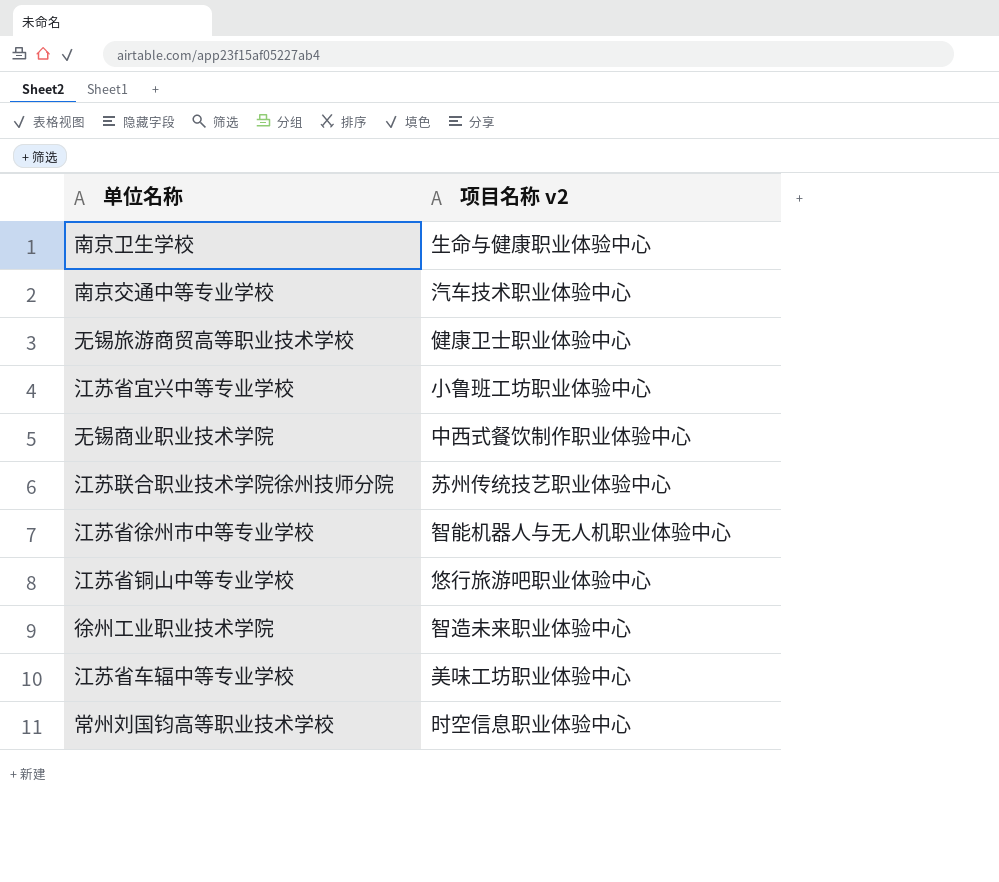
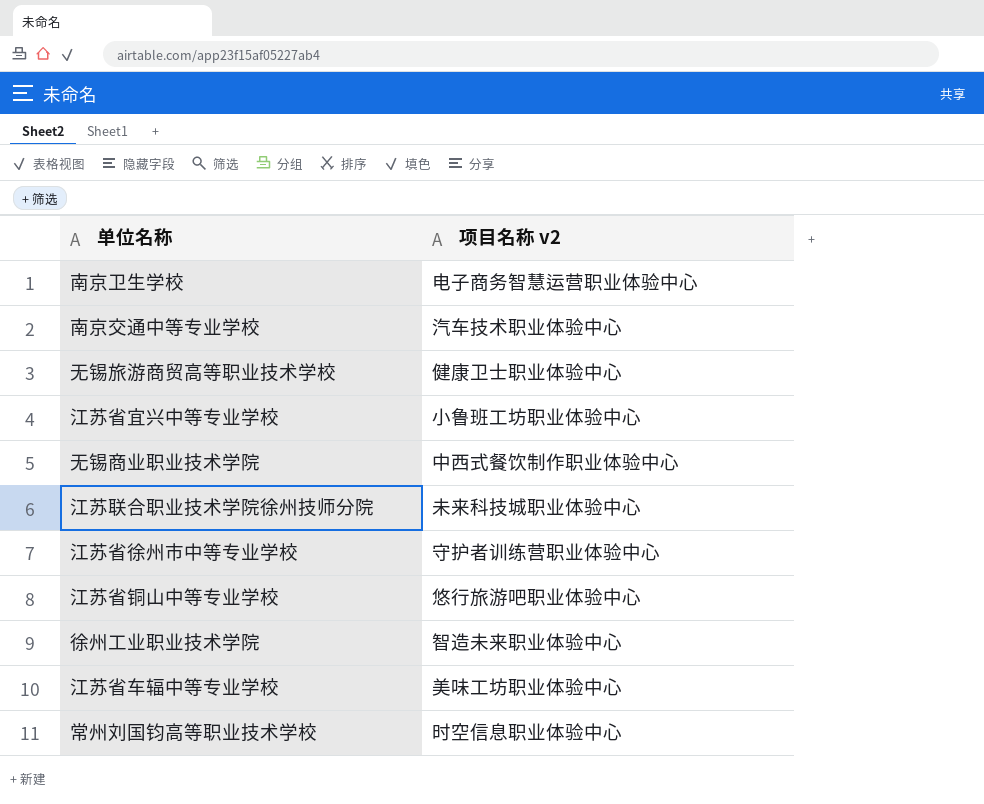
南京卫生学校 | 项目名称 v2: 生命与健康职业体验中心 -> 电子商务智慧运营职业体验中心
江苏联合职业技术学院徐州技师分院 | 项目名称 v2: 苏州传统技艺职业体验中心 -> 未来科技城职业体验中心
江苏省徐州市中等专业学校 | 项目名称 v2: 智能机器人与无人机职业体验中心 -> 守护者训练营职业体验中心

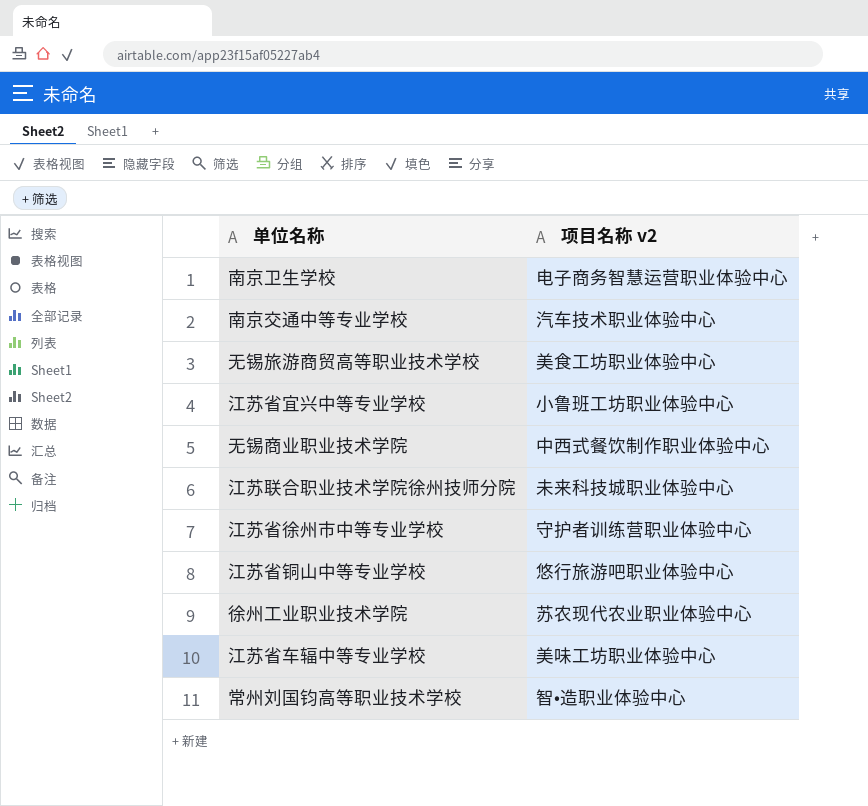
无锡旅游商贸高等职业技术学校 | 项目名称 v2: 健康卫士职业体验中心 -> 美食工坊职业体验中心
徐州工业职业技术学院 | 项目名称 v2: 智造未来职业体验中心 -> 苏农现代农业职业体验中心
常州刘国钧高等职业技术学校 | 项目名称 v2: 时空信息职业体验中心 -> 智•造职业体验中心

